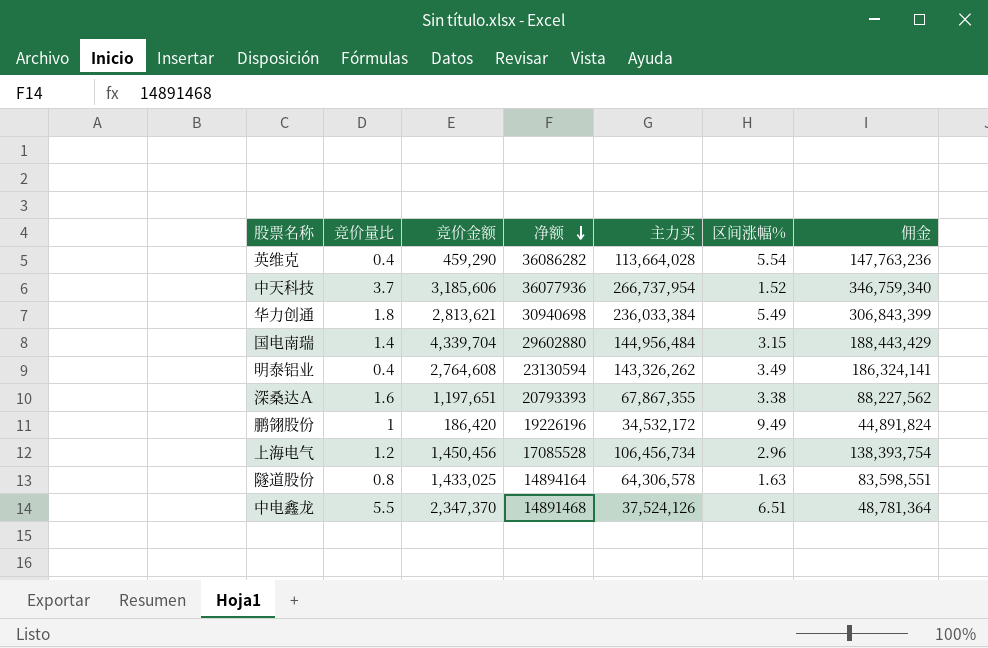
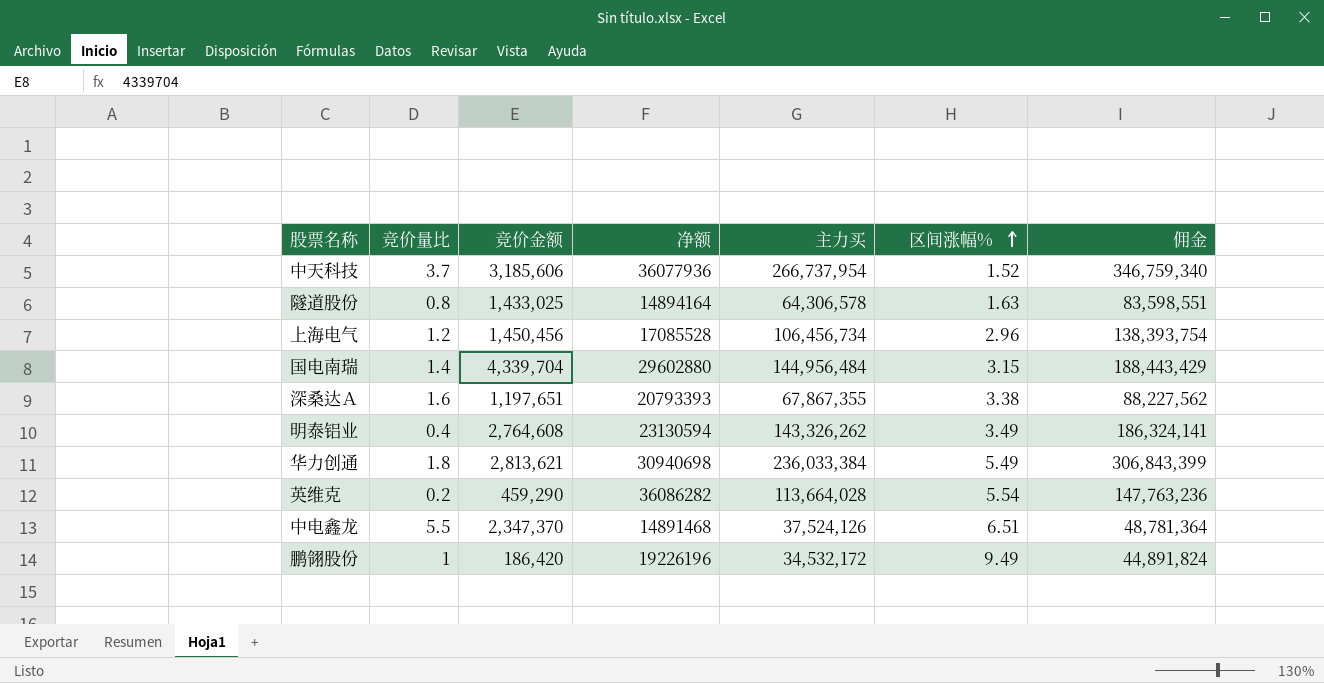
row order: 净额 descending -> 区间涨幅% ascending
英维克 | 竞价量比: 0.4 -> 0.2

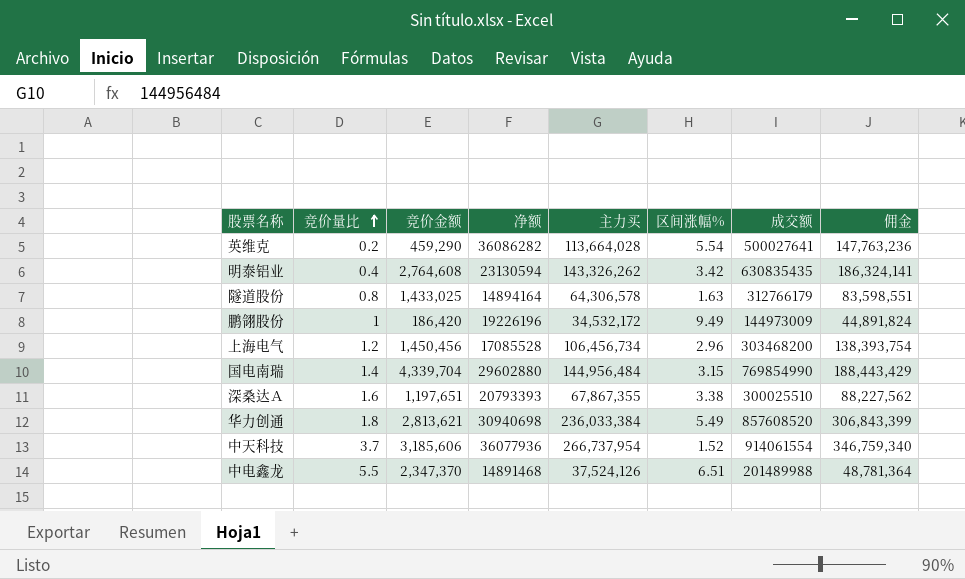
row order: 区间涨幅% ascending -> 竞价量比 ascending
column 成交额 | position: none -> 7
明泰铝业 | 区间涨幅%: 3.49 -> 3.42

